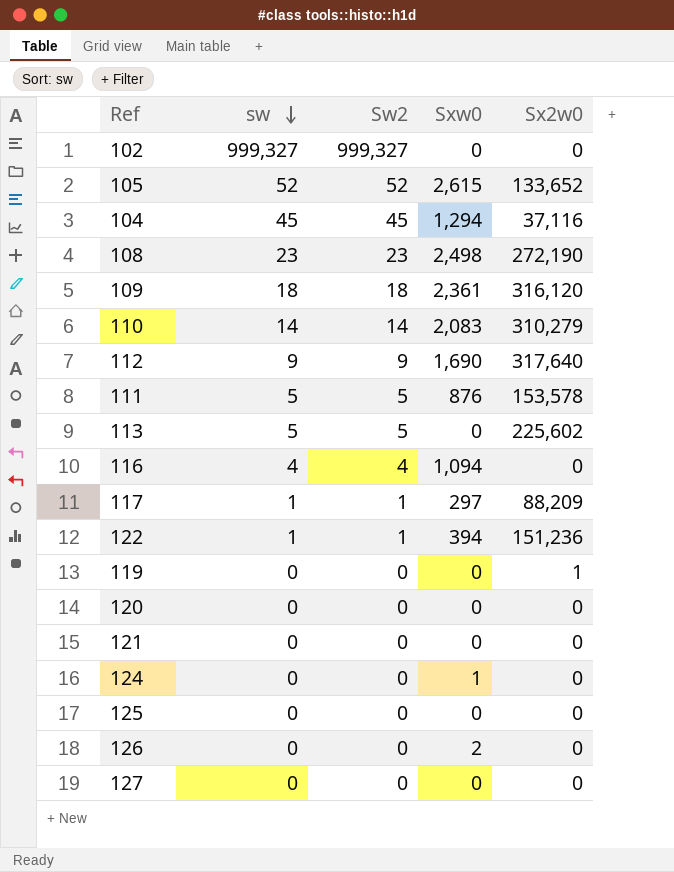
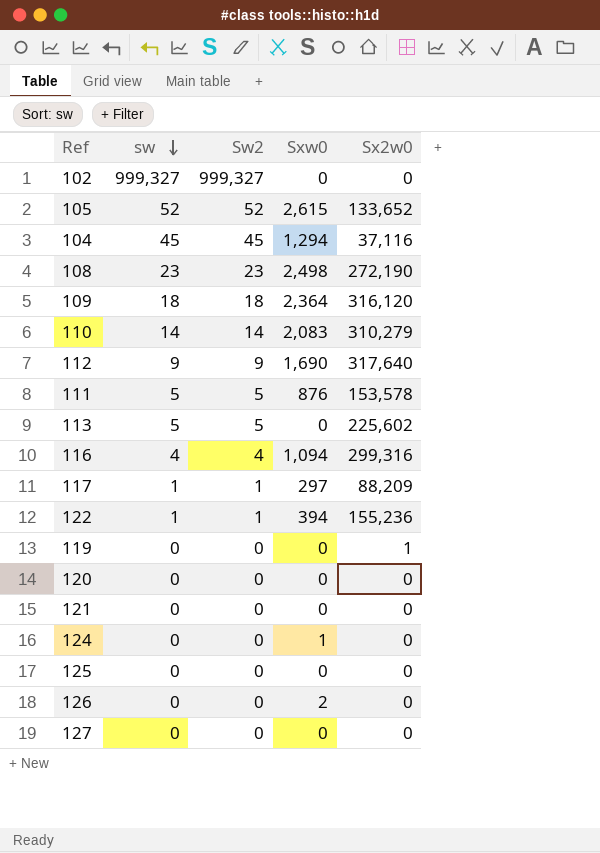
109 | Sxw0: 2,361 -> 2,364
116 | Sx2w0: 0 -> 299,316
122 | Sx2w0: 151,236 -> 155,236

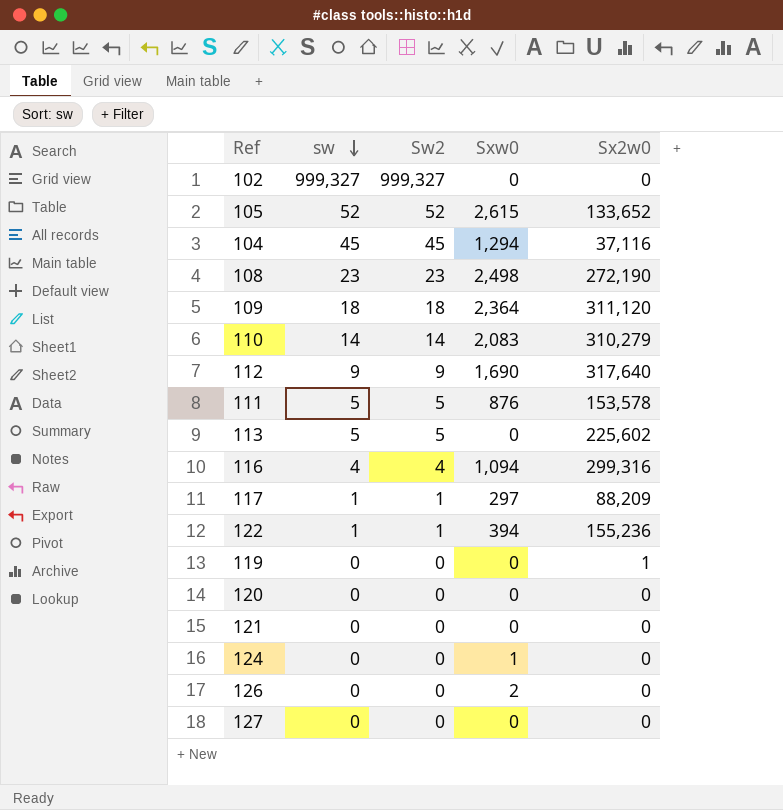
row 125: 0 | 0 | 0 | 0 -> none
109 | Sx2w0: 316,120 -> 311,120

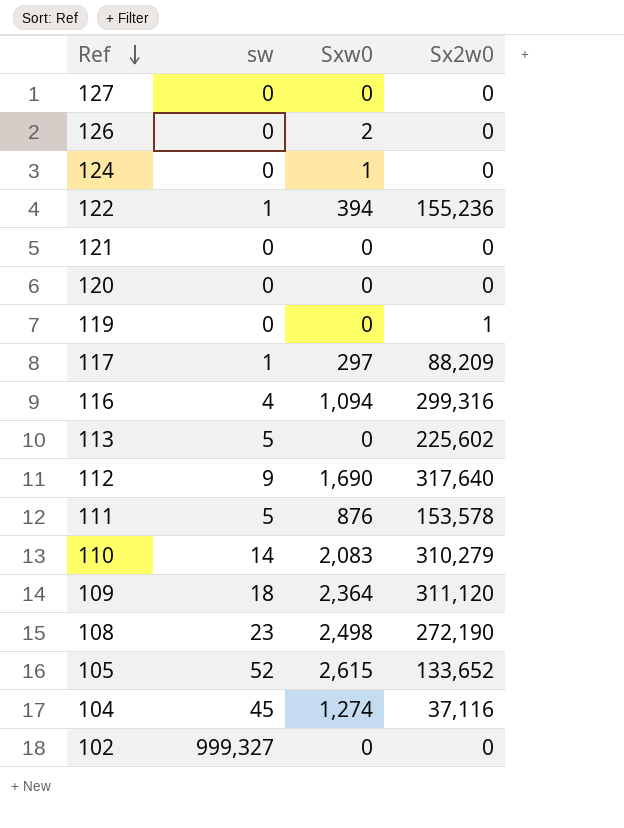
row order: sw descending -> Ref descending
column Sw2 | position: 3 -> none
104 | Sxw0: 1,294 -> 1,274

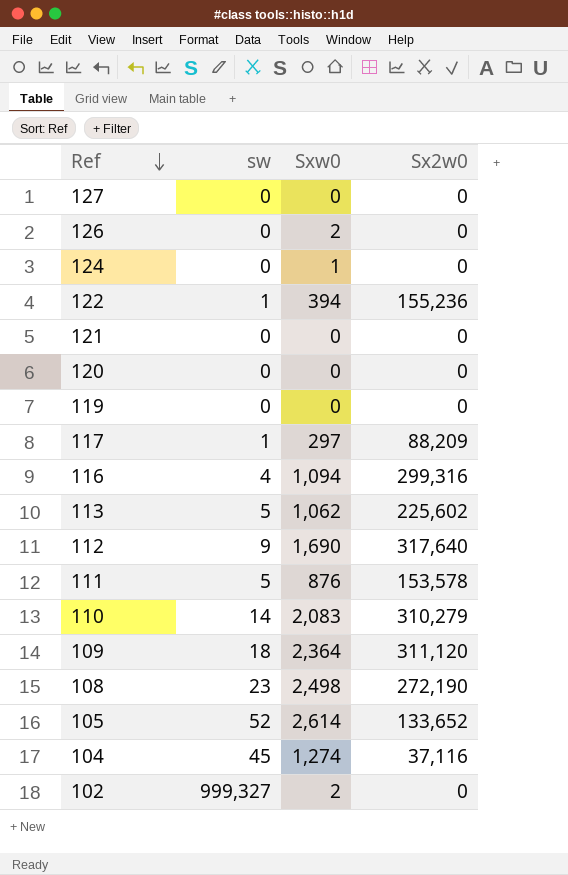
119 | Sx2w0: 1 -> 0
113 | Sxw0: 0 -> 1,062
105 | Sxw0: 2,615 -> 2,614
102 | Sxw0: 0 -> 2

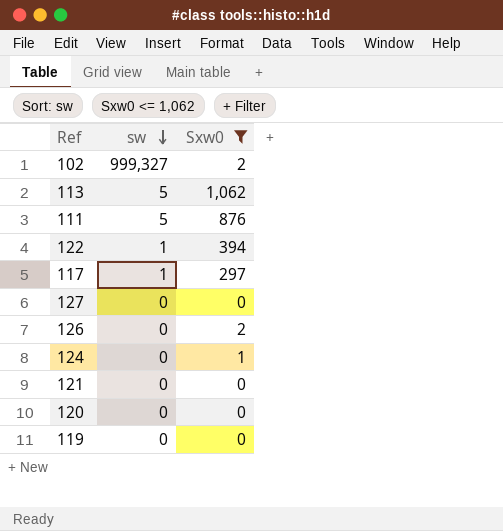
filter: none -> Sxw0 <= 1,062
row order: Ref descending -> sw descending
column Sx2w0 | position: 4 -> none

